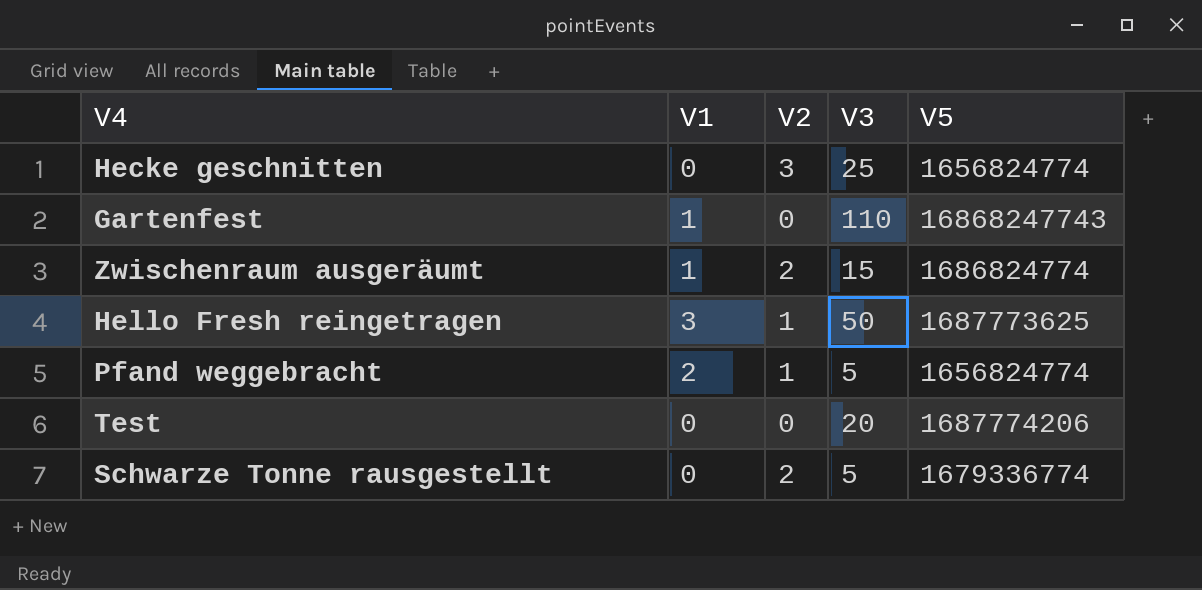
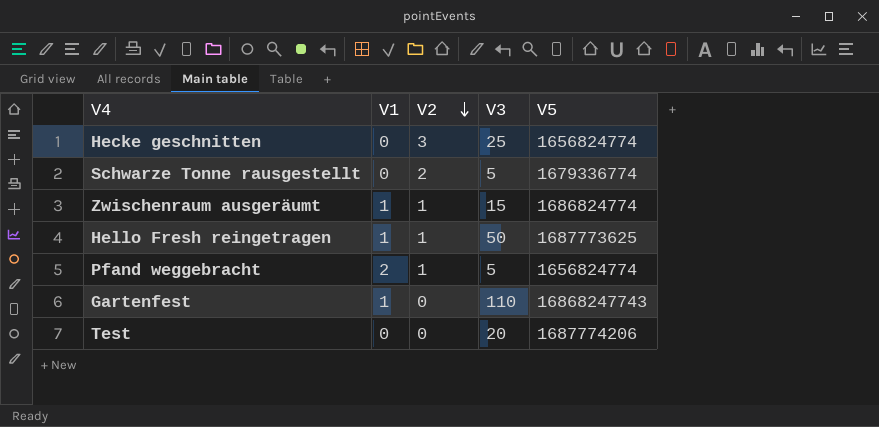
row order: none -> V2 descending
Zwischenraum ausgeräumt | V2: 2 -> 1
Hello Fresh reingetragen | V1: 3 -> 1

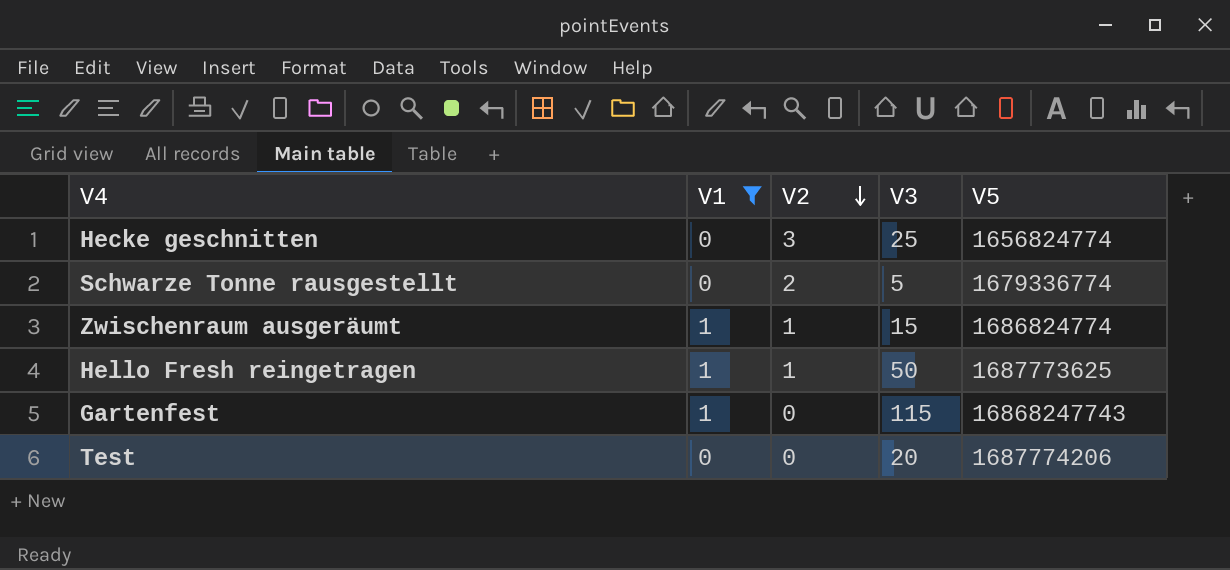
filter: none -> V1 != 2
Gartenfest | V3: 110 -> 115

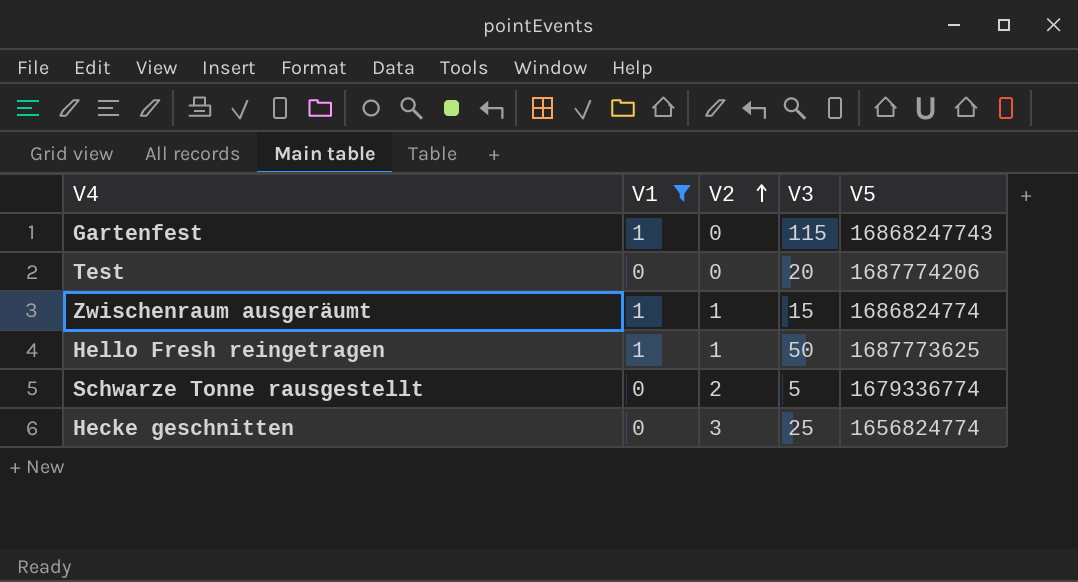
row order: V2 descending -> V2 ascending

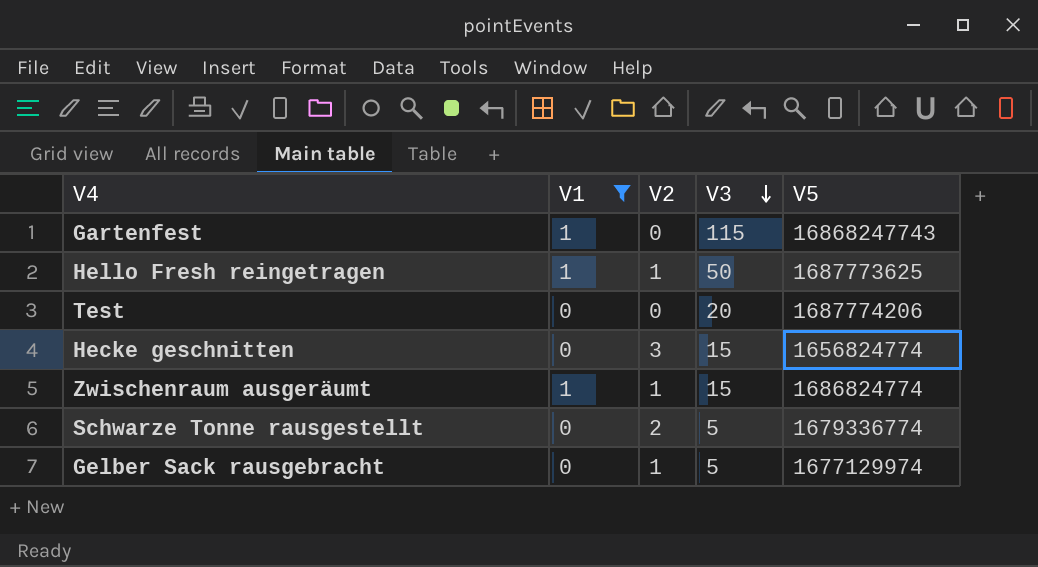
row order: V2 ascending -> V3 descending
Hecke geschnitten | V3: 25 -> 15
row Gelber Sack rausgebracht: none -> 0 | 1 | 5 | 1677129974

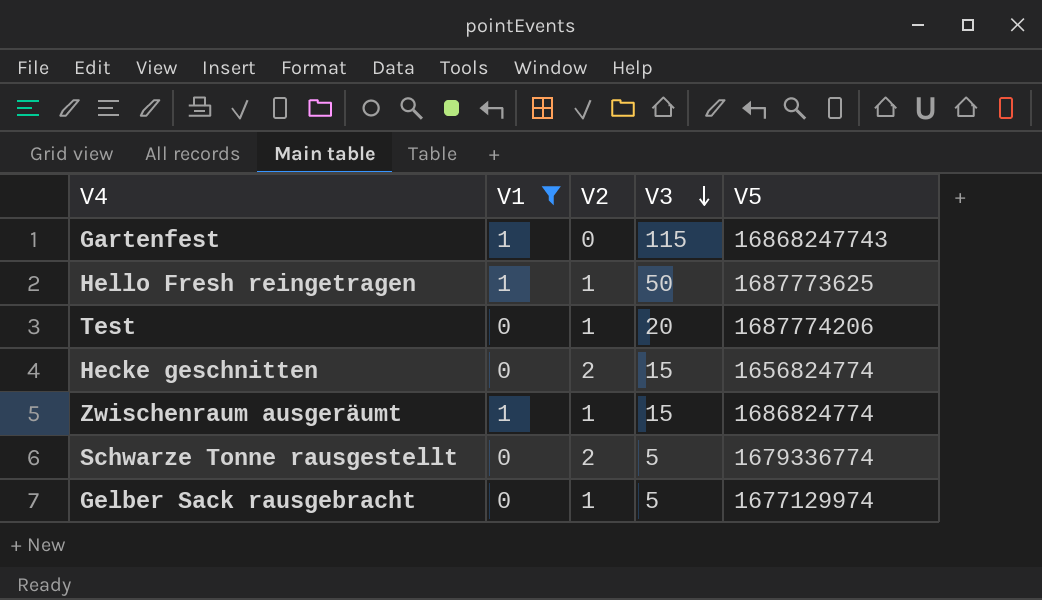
Test | V2: 0 -> 1
Hecke geschnitten | V2: 3 -> 2

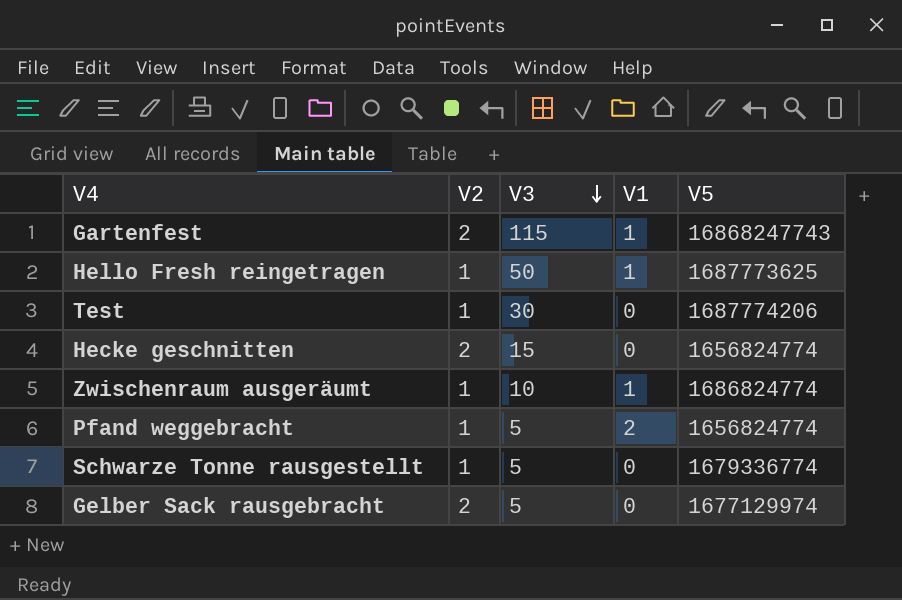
filter: V1 != 2 -> none
column V1 | position: 2 -> 4
Gartenfest | V2: 0 -> 2
Test | V3: 20 -> 30
Zwischenraum ausgeräumt | V3: 15 -> 10
Schwarze Tonne rausgestellt | V2: 2 -> 1
Gelber Sack rausgebracht | V2: 1 -> 2

